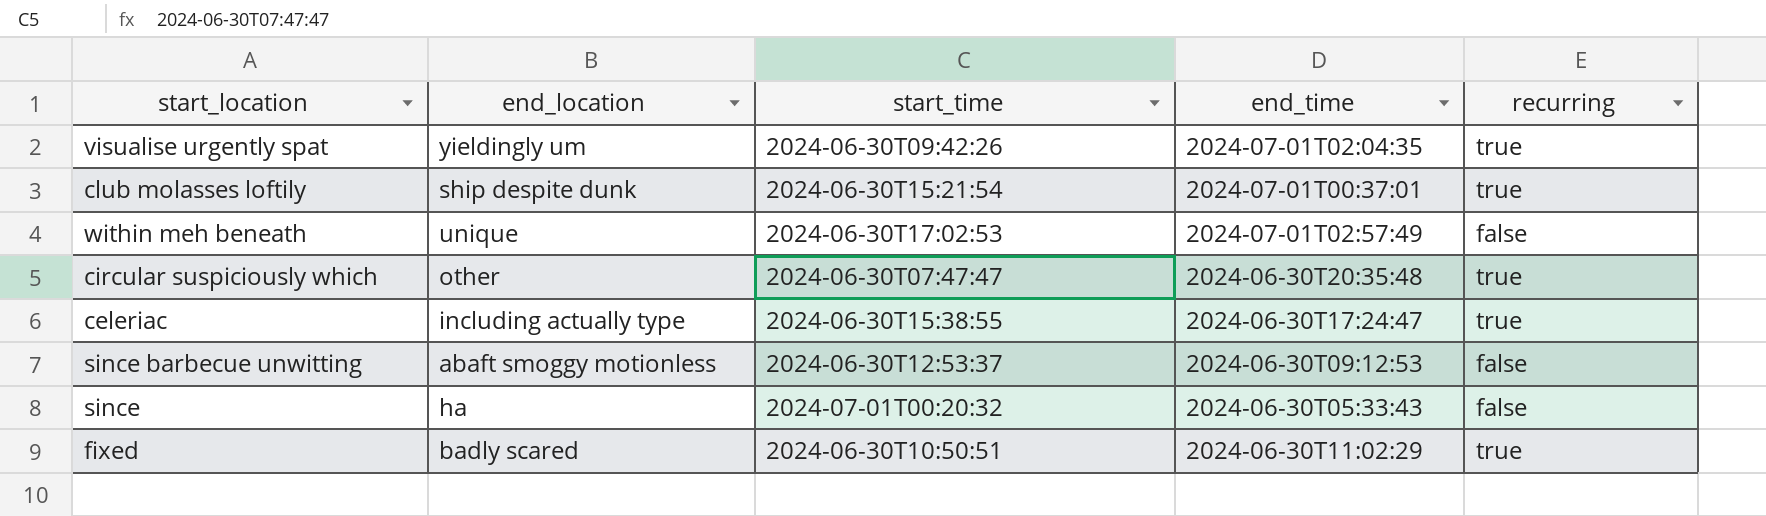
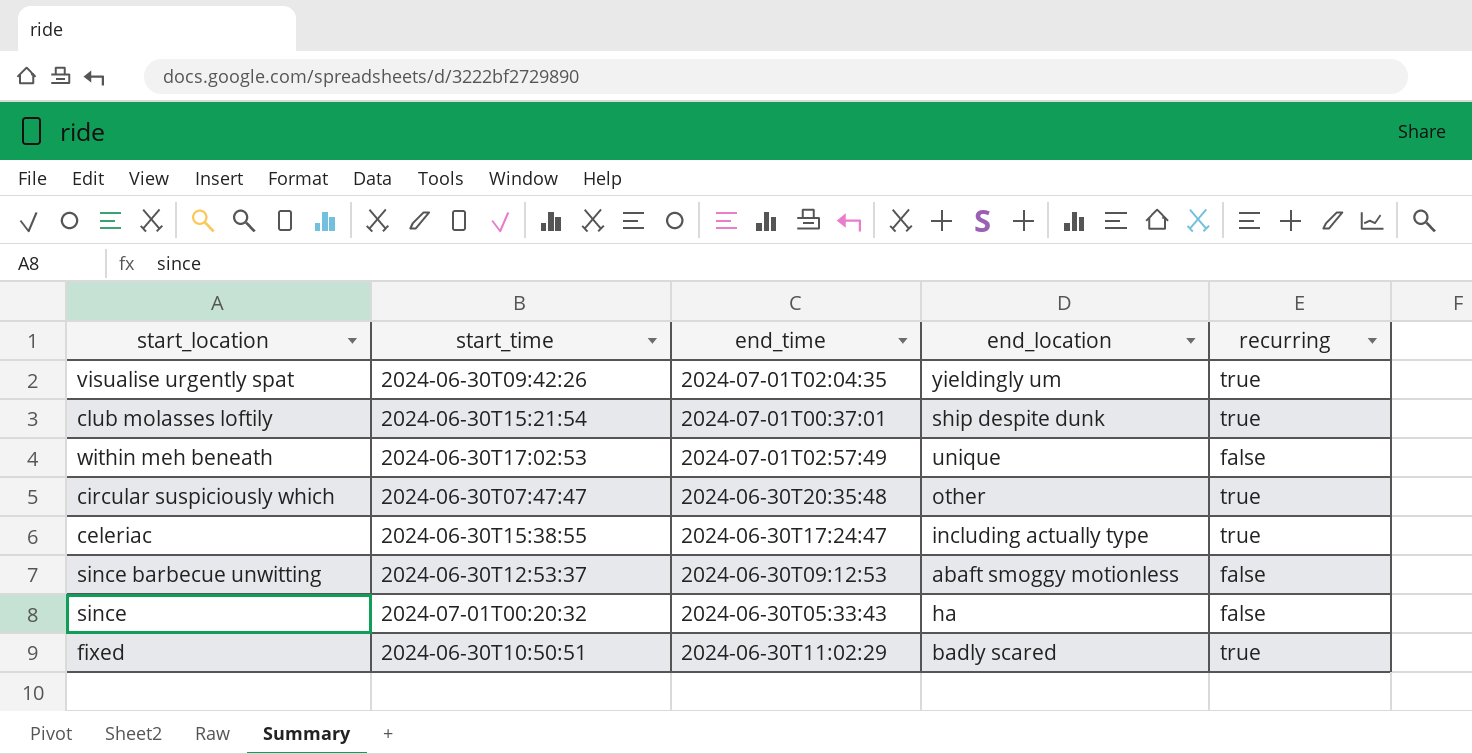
column end_location | position: 2 -> 4

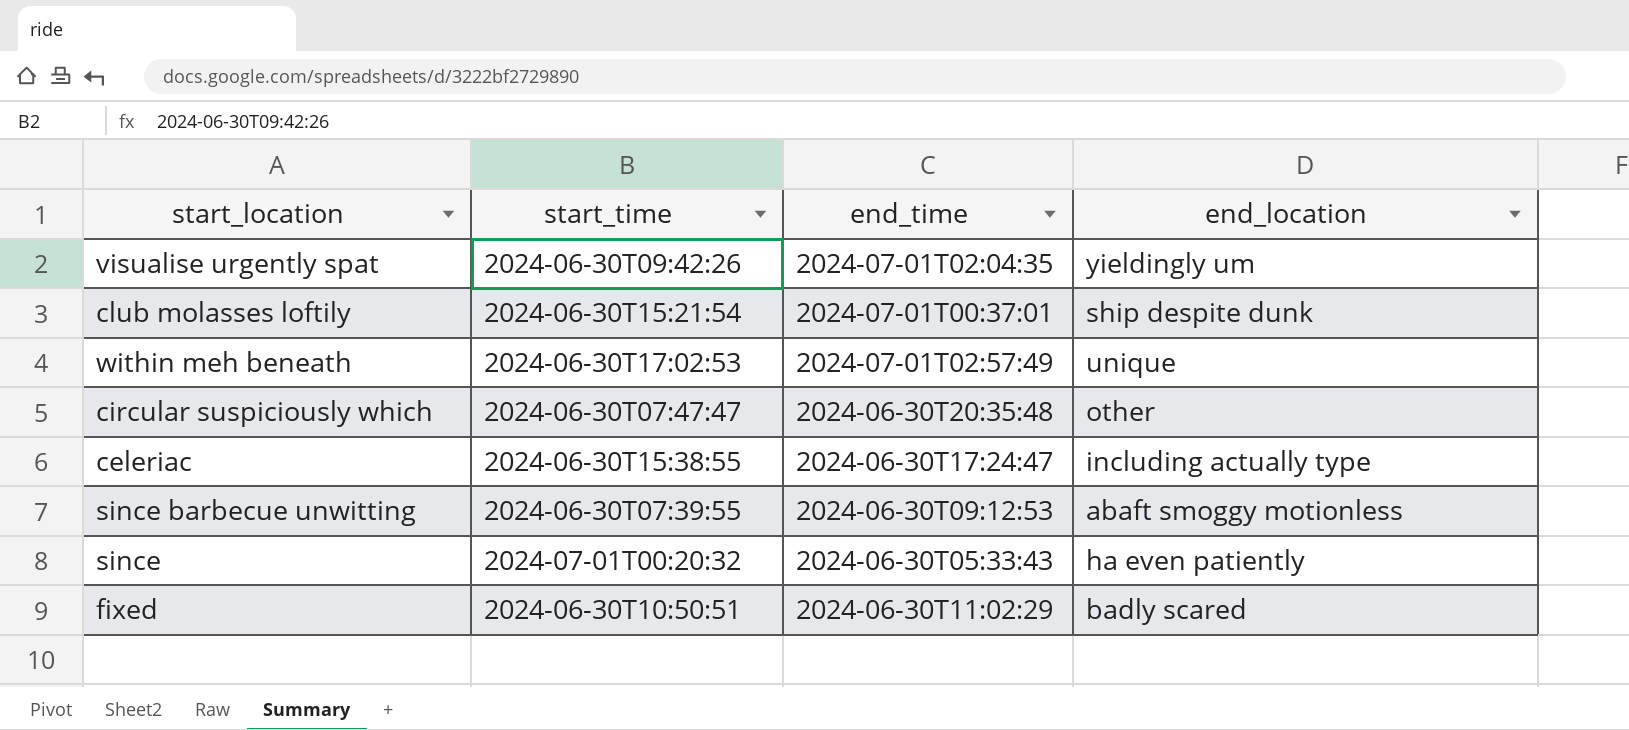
column recurring | position: 5 -> none
since barbecue unwitting | start_time: 2024-06-30T12:53:37 -> 2024-06-30T07:39:55
since | end_location: ha -> ha even patiently

